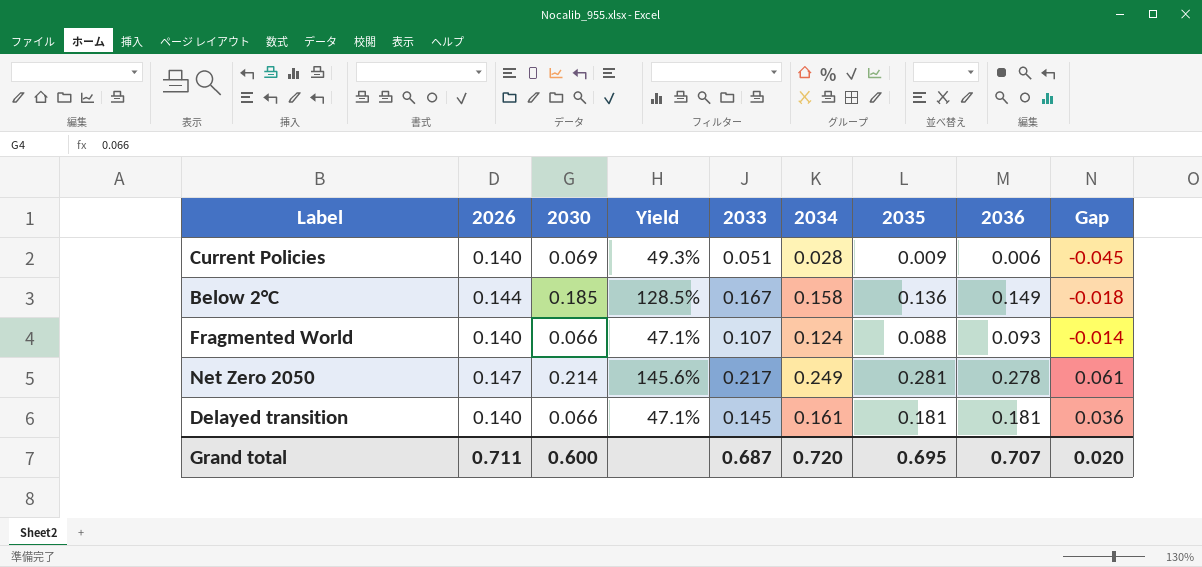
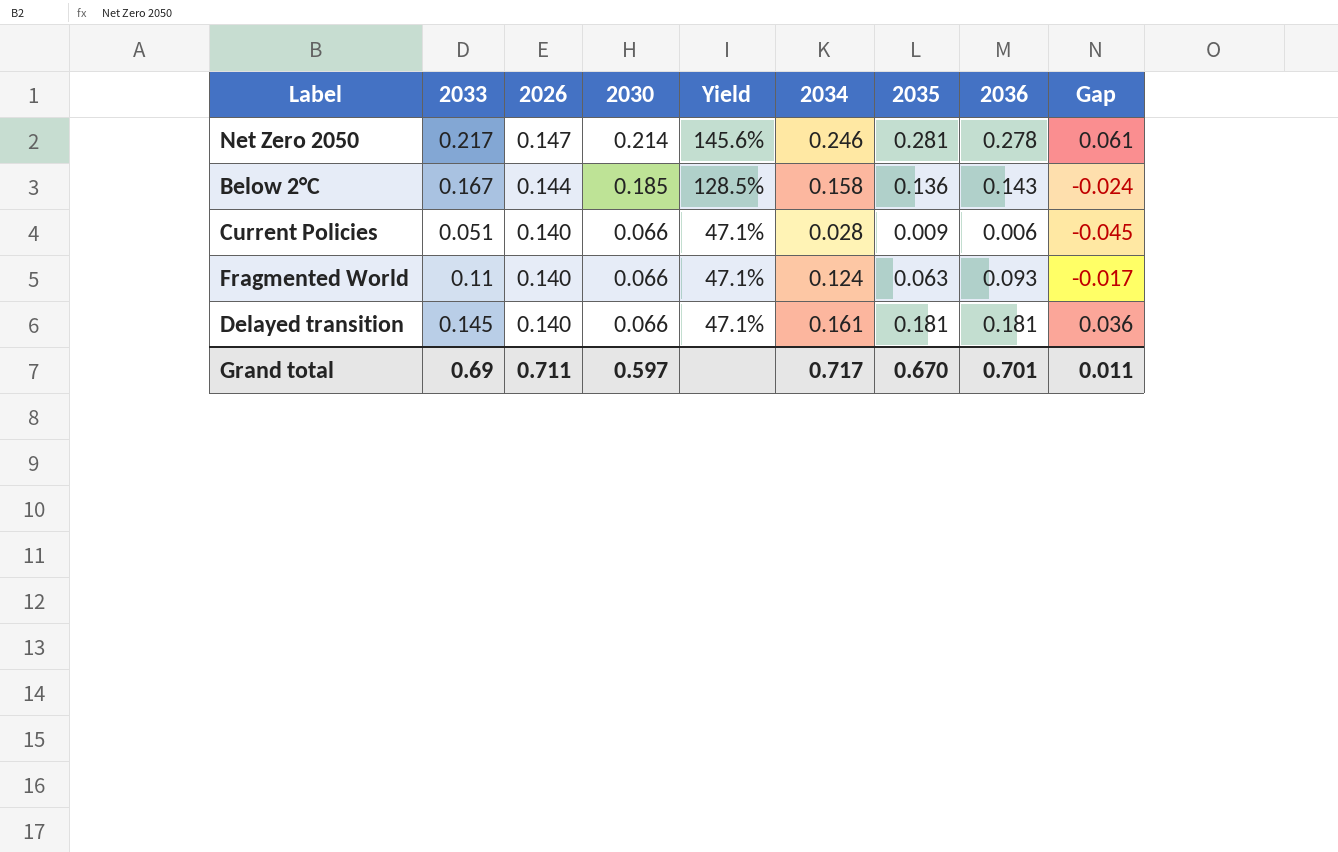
row order: none -> 2026 descending
column 2033 | position: 5 -> 2
Net Zero 2050 | 2034: 0.249 -> 0.246
Below 2°C | 2036: 0.149 -> 0.143
Below 2°C | Gap: -0.018 -> -0.024
Current Policies | 2030: 0.069 -> 0.066
Current Policies | Yield: 49.3% -> 47.1%
Fragmented World | 2033: 0.107 -> 0.11
Fragmented World | 2035: 0.088 -> 0.063
Fragmented World | Gap: -0.014 -> -0.017
Grand total | 2033: 0.687 -> 0.69
Grand total | 2030: 0.600 -> 0.597
Grand total | 2034: 0.720 -> 0.717
Grand total | 2035: 0.695 -> 0.670
Grand total | 2036: 0.707 -> 0.701
Grand total | Gap: 0.020 -> 0.011

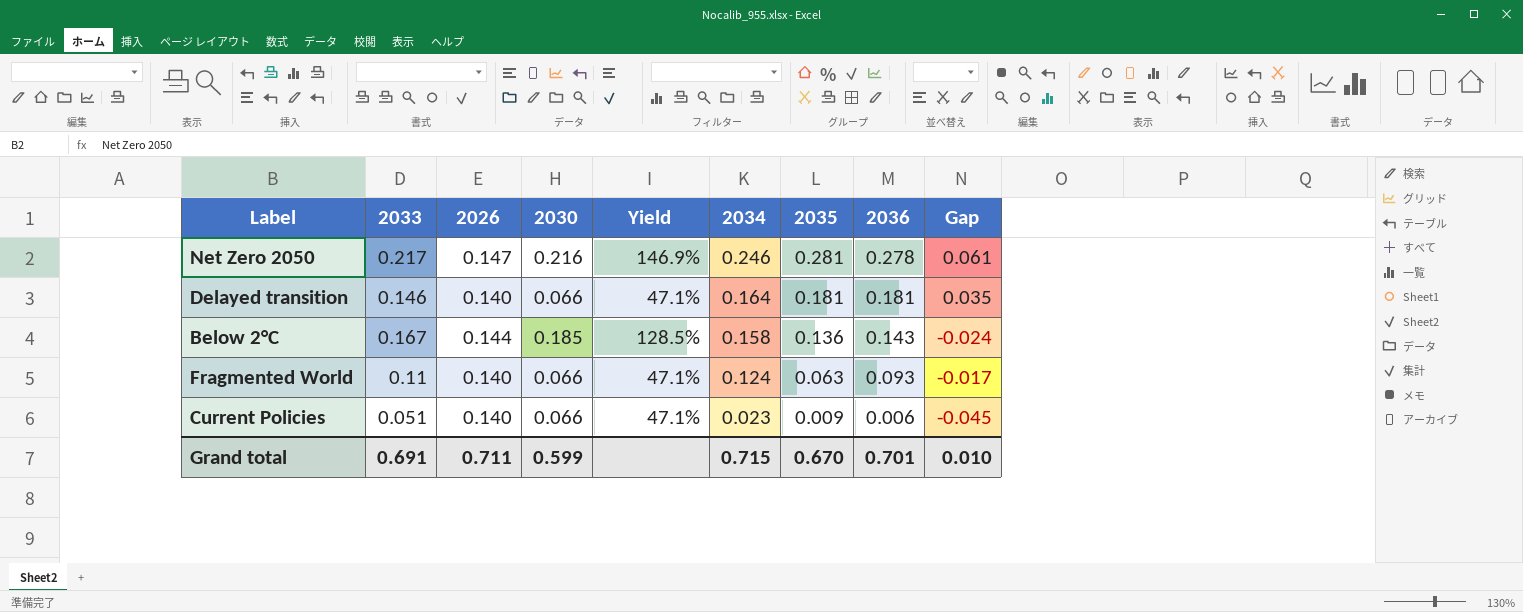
row order: 2026 descending -> 2034 descending
Net Zero 2050 | 2030: 0.214 -> 0.216
Net Zero 2050 | Yield: 145.6% -> 146.9%
Delayed transition | 2033: 0.145 -> 0.146
Delayed transition | 2034: 0.161 -> 0.164
Delayed transition | Gap: 0.036 -> 0.035
Current Policies | 2034: 0.028 -> 0.023
Grand total | 2033: 0.69 -> 0.691
Grand total | 2030: 0.597 -> 0.599
Grand total | 2034: 0.717 -> 0.715
Grand total | Gap: 0.011 -> 0.010

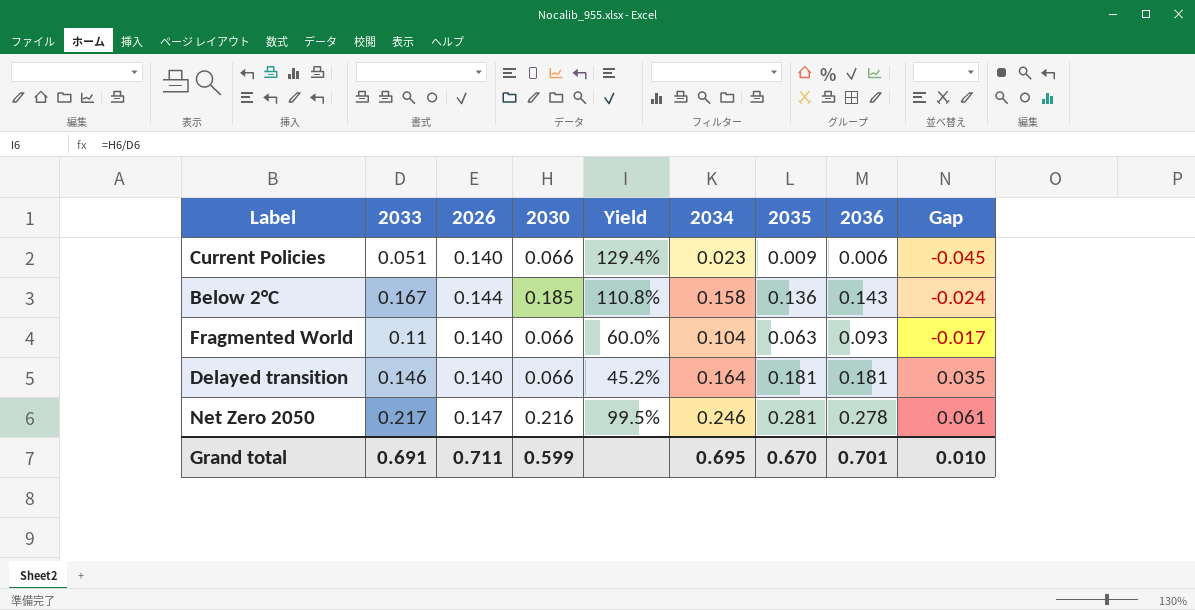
row order: 2034 descending -> Gap ascending
column Yield | formula: [2030] / [2026] -> [2030] / [2033]
Fragmented World | 2034: 0.124 -> 0.104
Grand total | 2034: 0.715 -> 0.695

